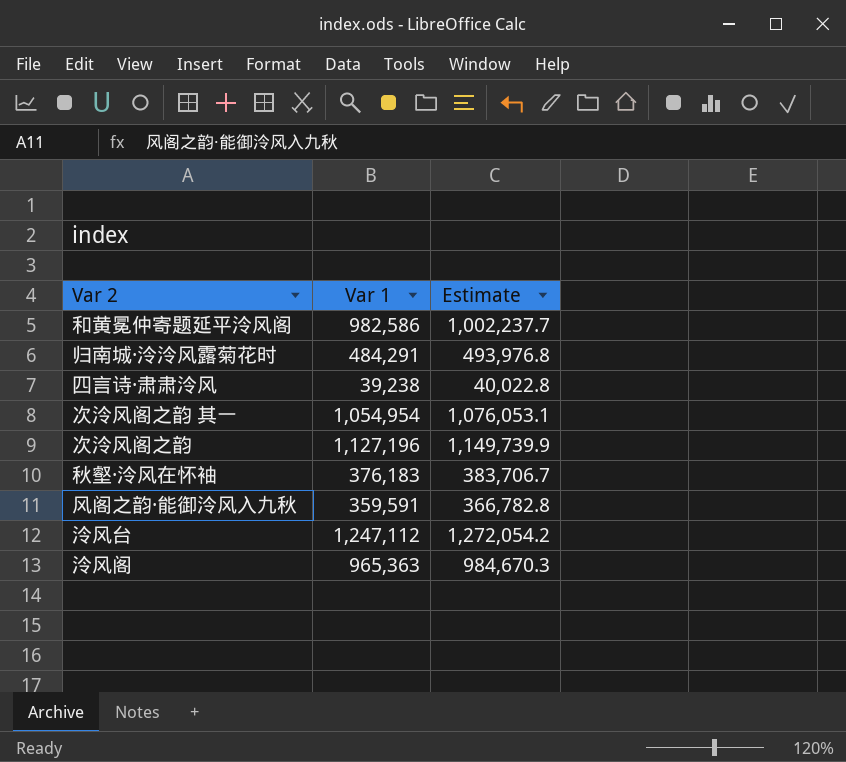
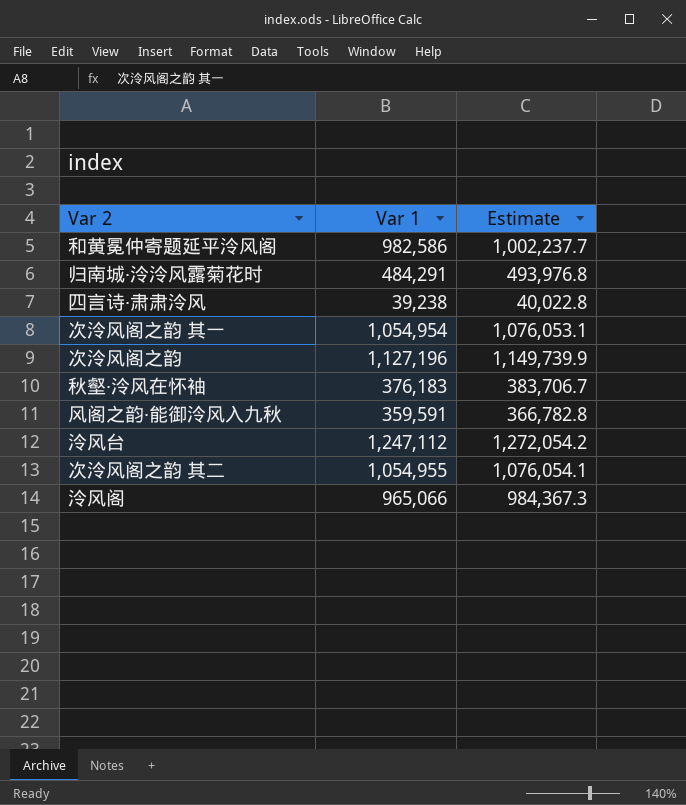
row 次泠风阁之韵 其二: none -> 1,054,955 | 1,076,054.1
泠风阁 | Var 1: 965,363 -> 965,066
泠风阁 | Estimate: 984,670.3 -> 984,367.3

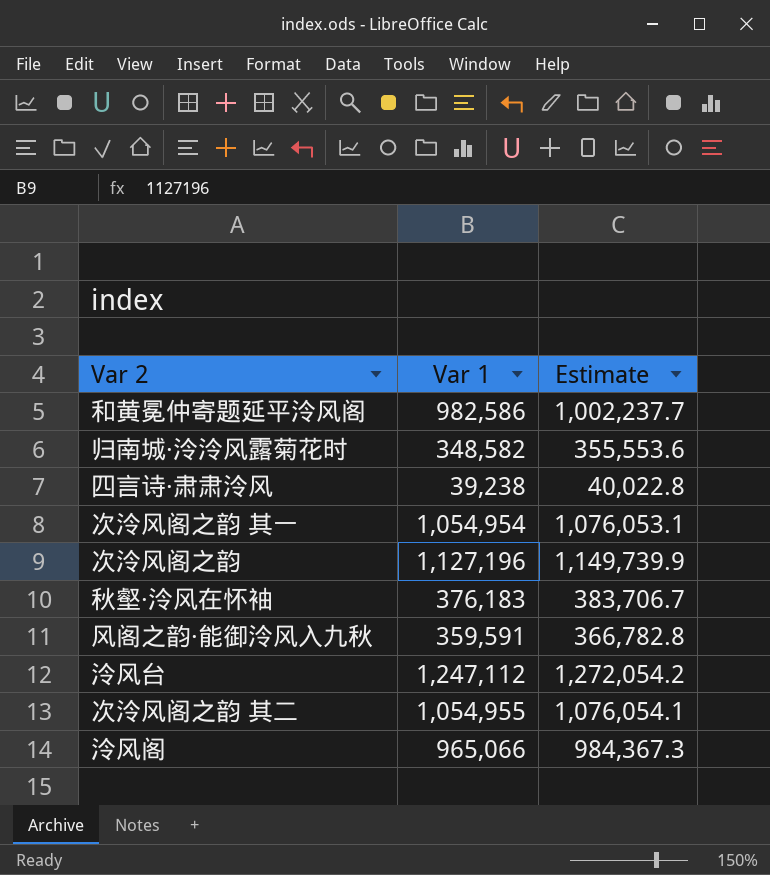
归南城·泠泠风露菊花时 | Var 1: 484,291 -> 348,582
归南城·泠泠风露菊花时 | Estimate: 493,976.8 -> 355,553.6

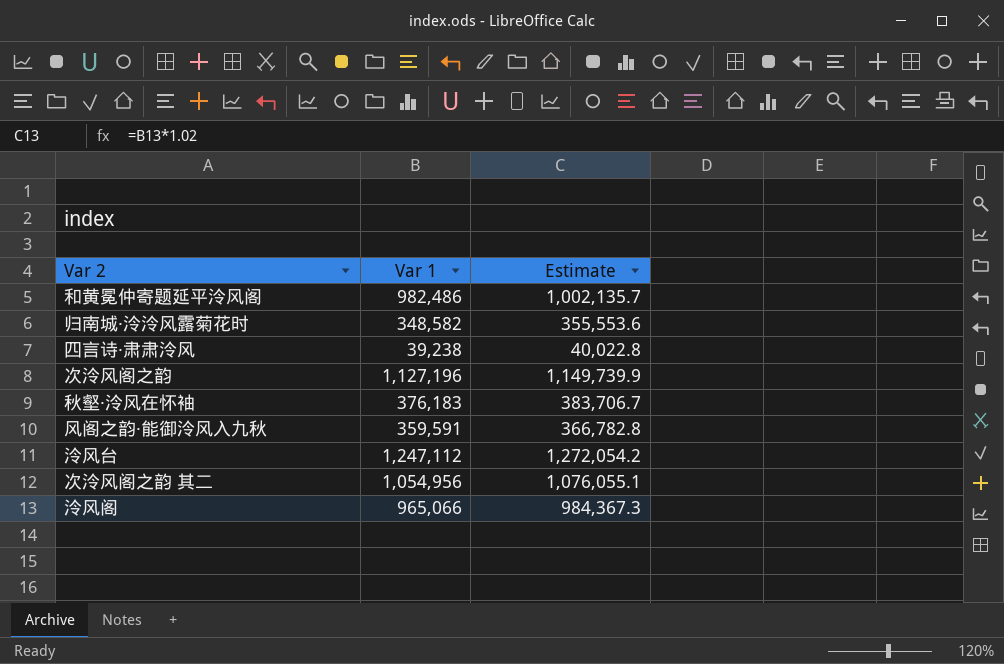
row 次泠风阁之韵 其一: 1,054,954 | 1,076,053.1 -> none
和黄冕仲寄题延平泠风阁 | Var 1: 982,586 -> 982,486
和黄冕仲寄题延平泠风阁 | Estimate: 1,002,237.7 -> 1,002,135.7
次泠风阁之韵 其二 | Var 1: 1,054,955 -> 1,054,956
次泠风阁之韵 其二 | Estimate: 1,076,054.1 -> 1,076,055.1

